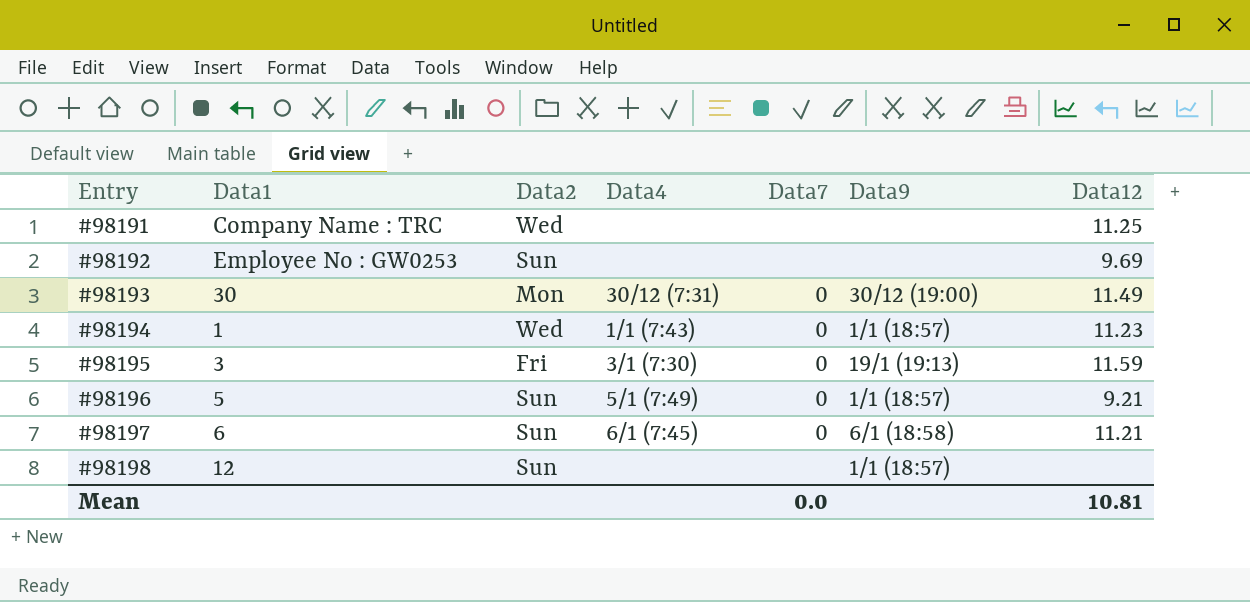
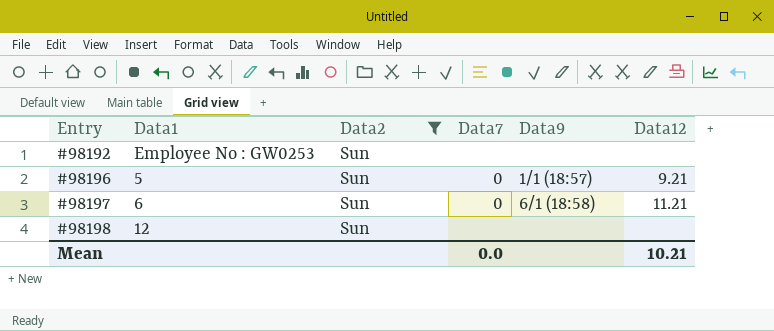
filter: none -> Data2 = Sun
column Data4 | position: 4 -> none
#98192 | Data12: 9.69 -> none
#98198 | Data9: 1/1 (18:57) -> none
Mean | Data12: 10.81 -> 10.21

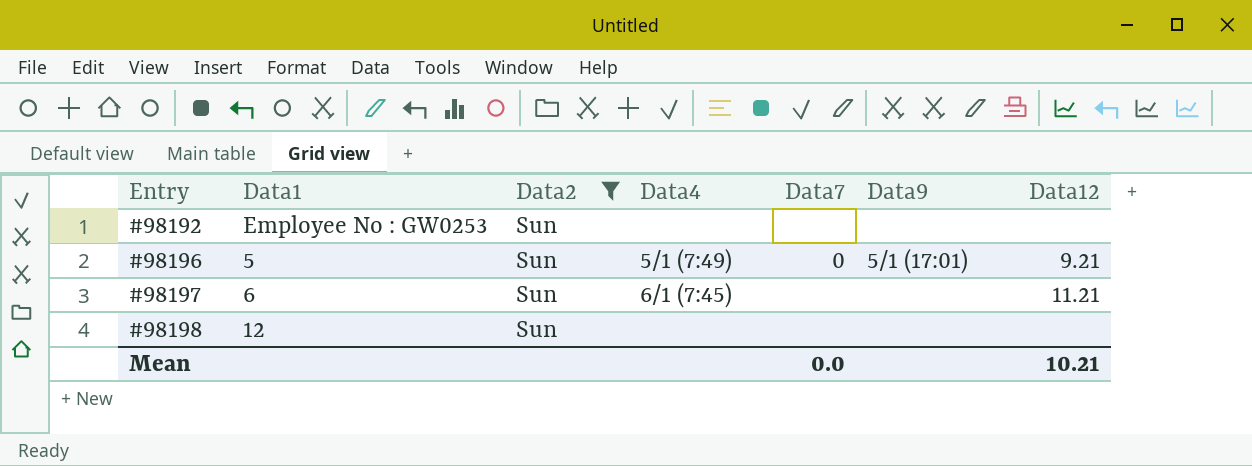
column Data4 | position: none -> 4
#98196 | Data9: 1/1 (18:57) -> 5/1 (17:01)
#98197 | Data7: 0 -> none
#98197 | Data9: 6/1 (18:58) -> none

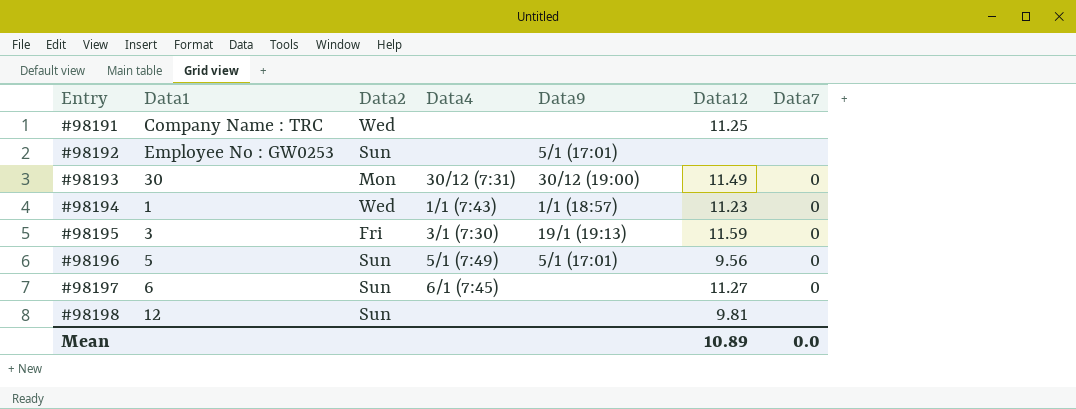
filter: Data2 = Sun -> none
column Data7 | position: 5 -> 7
#98192 | Data9: none -> 5/1 (17:01)
#98196 | Data12: 9.21 -> 9.56
#98197 | Data12: 11.21 -> 11.27
#98197 | Data7: none -> 0
#98198 | Data12: none -> 9.81
Mean | Data12: 10.21 -> 10.89

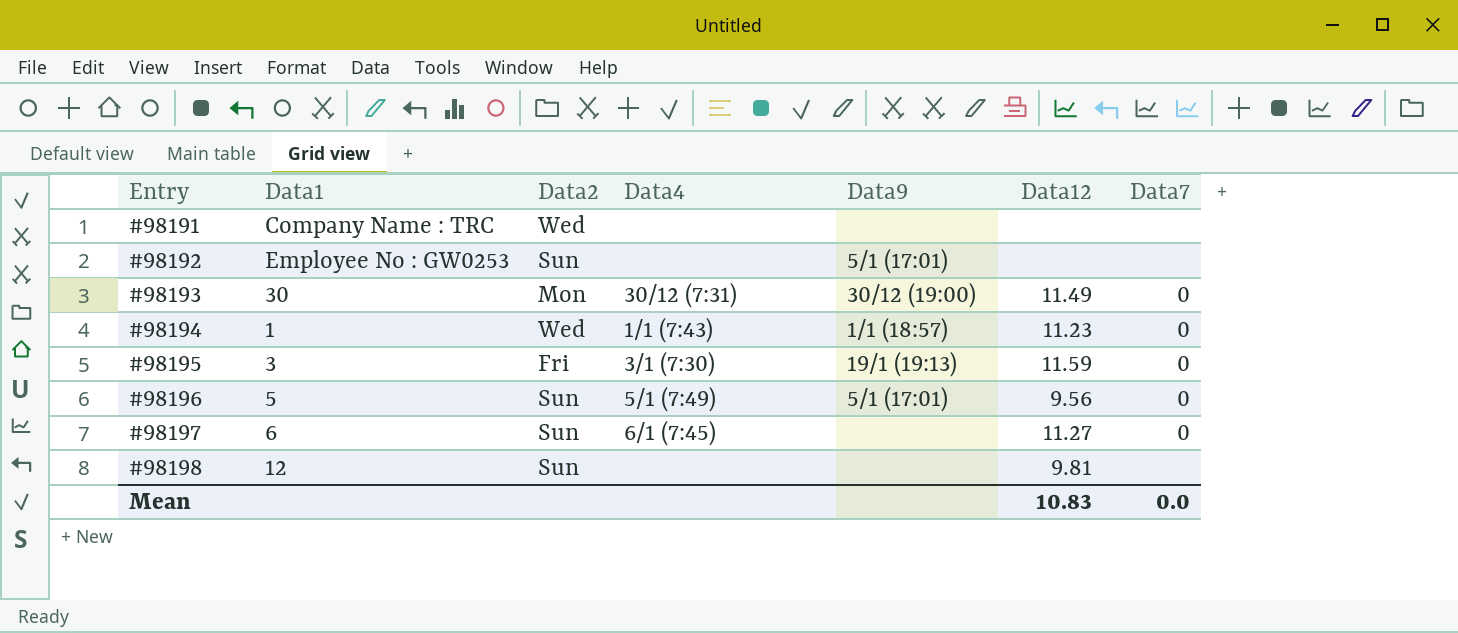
#98191 | Data12: 11.25 -> none
Mean | Data12: 10.89 -> 10.83

